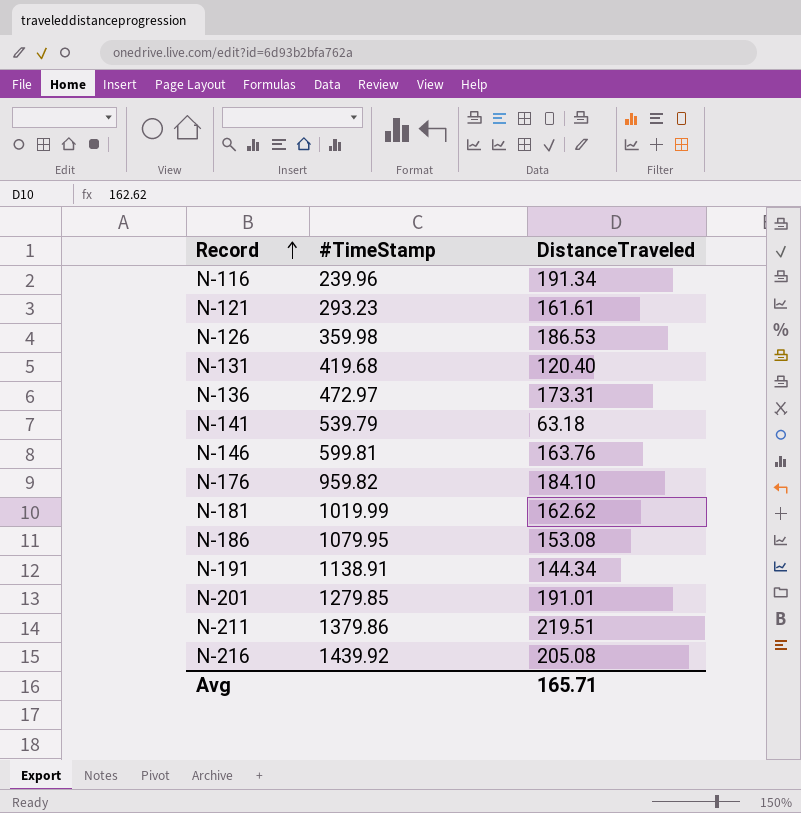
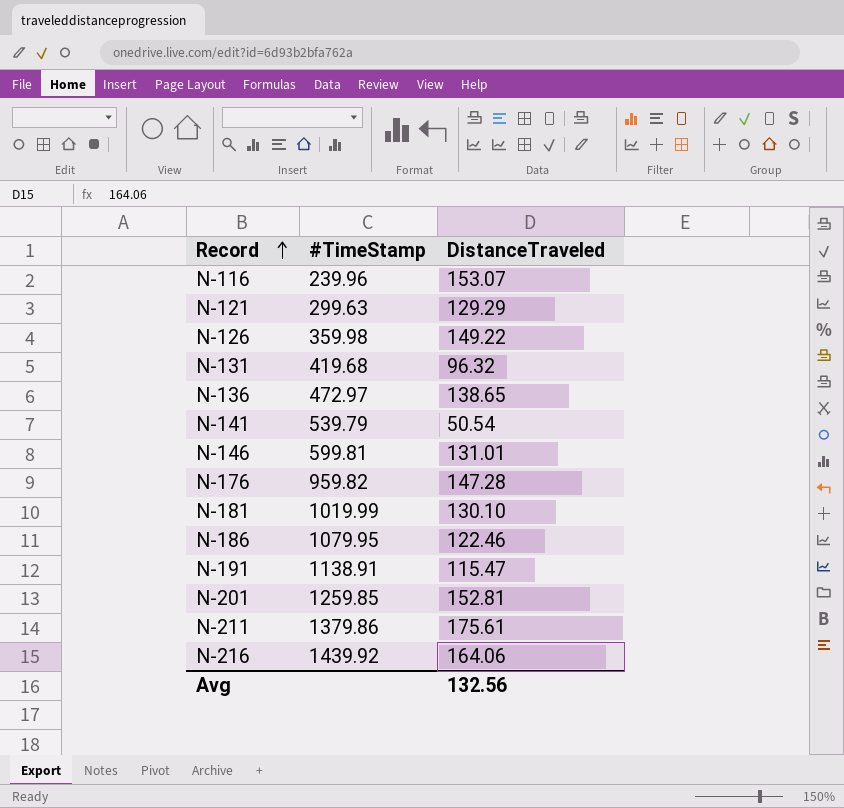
N-116 | DistanceTraveled: 191.34 -> 153.07
N-121 | #TimeStamp: 293.23 -> 299.63
N-121 | DistanceTraveled: 161.61 -> 129.29
N-126 | DistanceTraveled: 186.53 -> 149.22
N-131 | DistanceTraveled: 120.40 -> 96.32
N-136 | DistanceTraveled: 173.31 -> 138.65
N-141 | DistanceTraveled: 63.18 -> 50.54
N-146 | DistanceTraveled: 163.76 -> 131.01
N-176 | DistanceTraveled: 184.10 -> 147.28
N-181 | DistanceTraveled: 162.62 -> 130.10
N-186 | DistanceTraveled: 153.08 -> 122.46
N-191 | DistanceTraveled: 144.34 -> 115.47
N-201 | #TimeStamp: 1279.85 -> 1259.85
N-201 | DistanceTraveled: 191.01 -> 152.81
N-211 | DistanceTraveled: 219.51 -> 175.61
N-216 | DistanceTraveled: 205.08 -> 164.06
Avg | DistanceTraveled: 165.71 -> 132.56

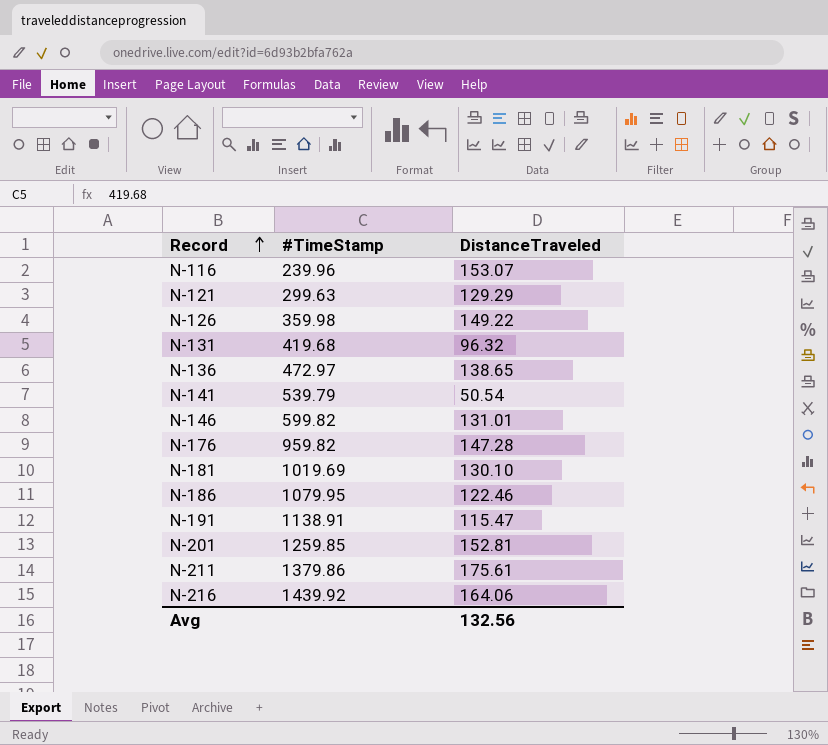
N-146 | #TimeStamp: 599.81 -> 599.82
N-181 | #TimeStamp: 1019.99 -> 1019.69

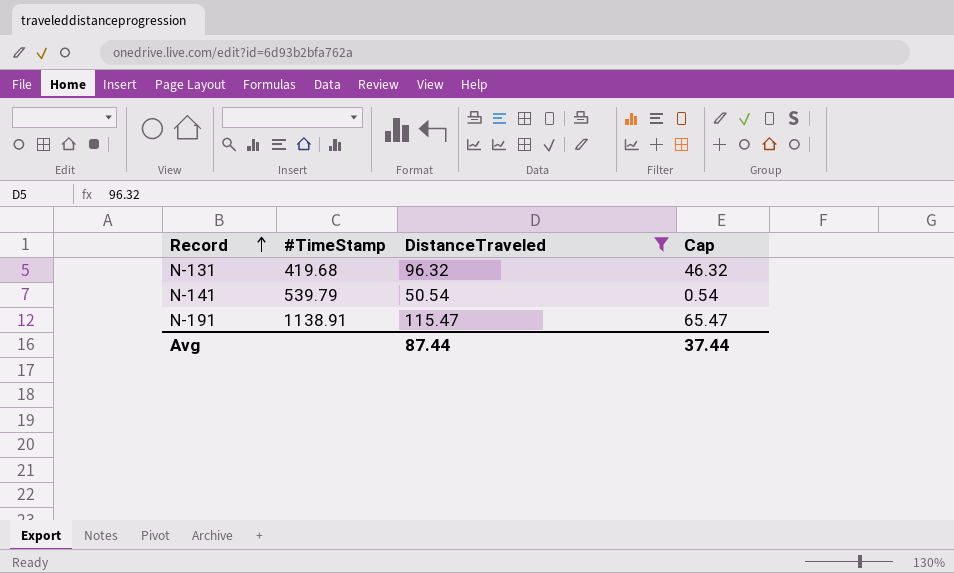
filter: none -> DistanceTraveled <= 115.47
column Cap | formula: none -> [DistanceTraveled] - 50
Avg | DistanceTraveled: 132.56 -> 87.44

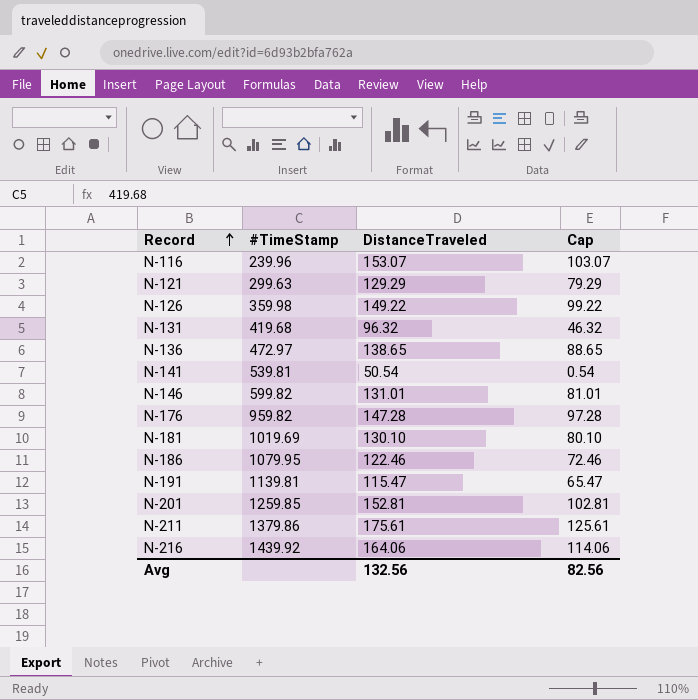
filter: DistanceTraveled <= 115.47 -> none
N-141 | #TimeStamp: 539.79 -> 539.81
N-191 | #TimeStamp: 1138.91 -> 1139.81
Avg | DistanceTraveled: 87.44 -> 132.56
Avg | Cap: 37.44 -> 82.56

